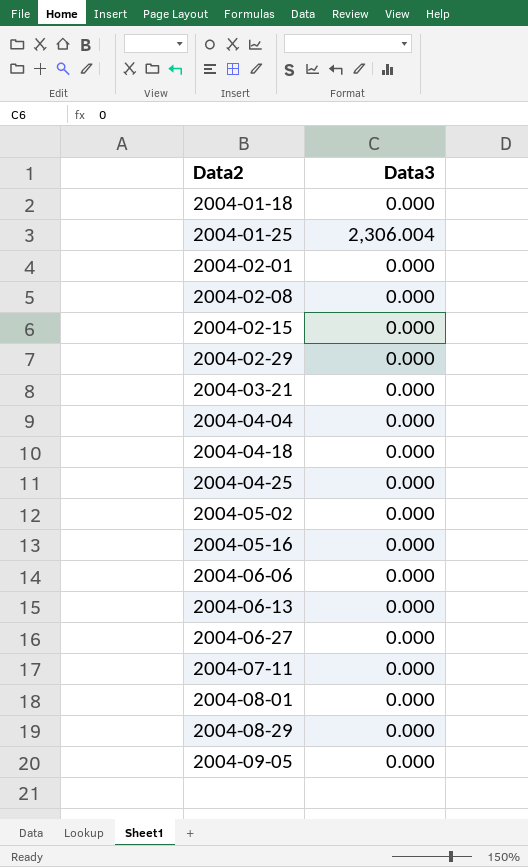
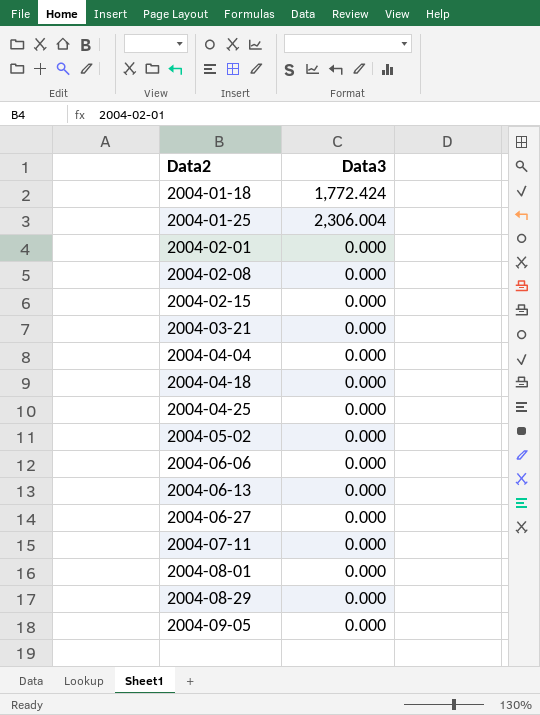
row 2004-02-29: 0.000 -> none
row 2004-05-16: 0.000 -> none
2004-01-18 | Data3: 0.000 -> 1,772.424

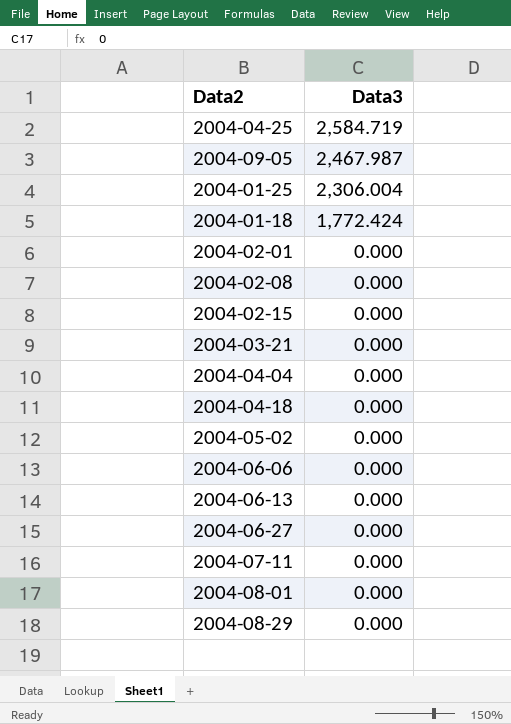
row order: Data2 ascending -> Data3 descending
2004-04-25 | Data3: 0.000 -> 2,584.719
2004-09-05 | Data3: 0.000 -> 2,467.987

